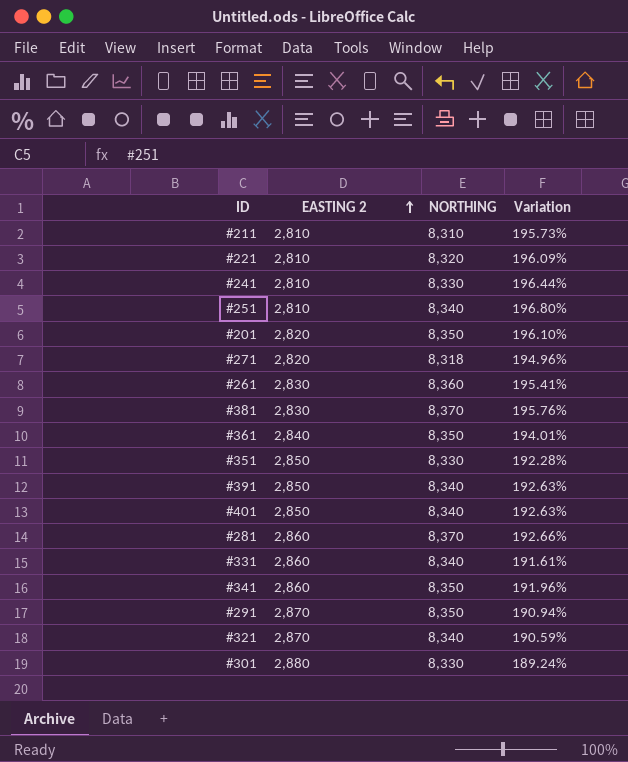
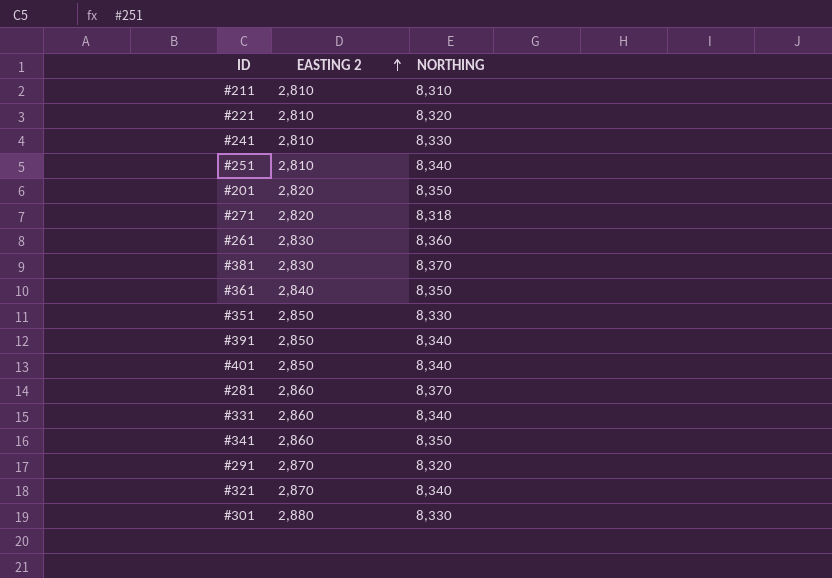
column Variation | formula: ([NORTHING] - [EASTING 2]) / [EASTING 2] -> none
#291 | NORTHING: 8,350 -> 8,320

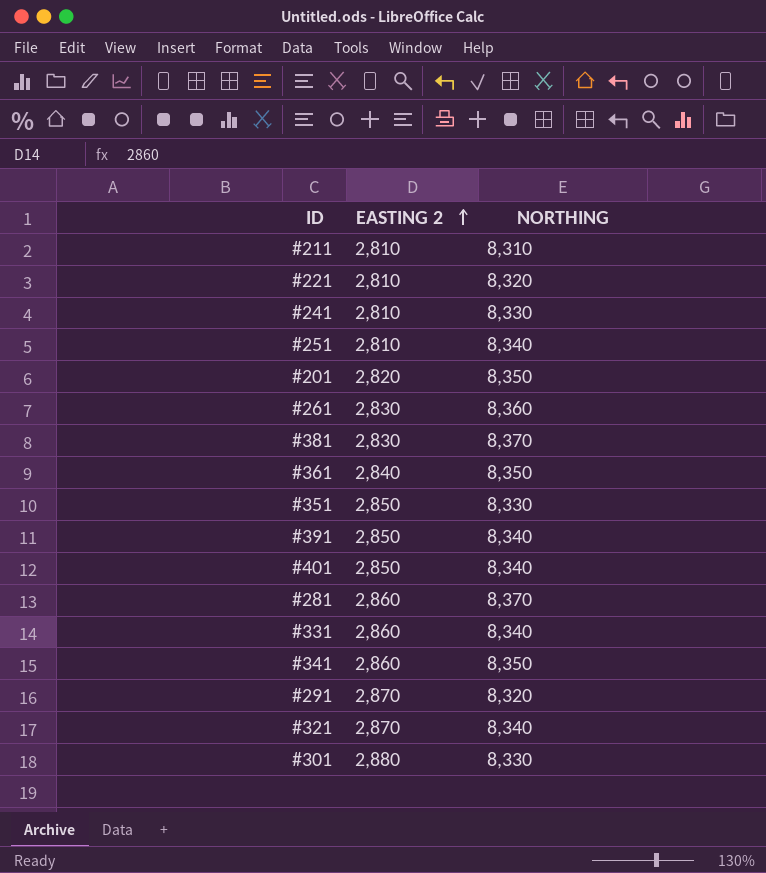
row #271: 2,820 | 8,318 -> none

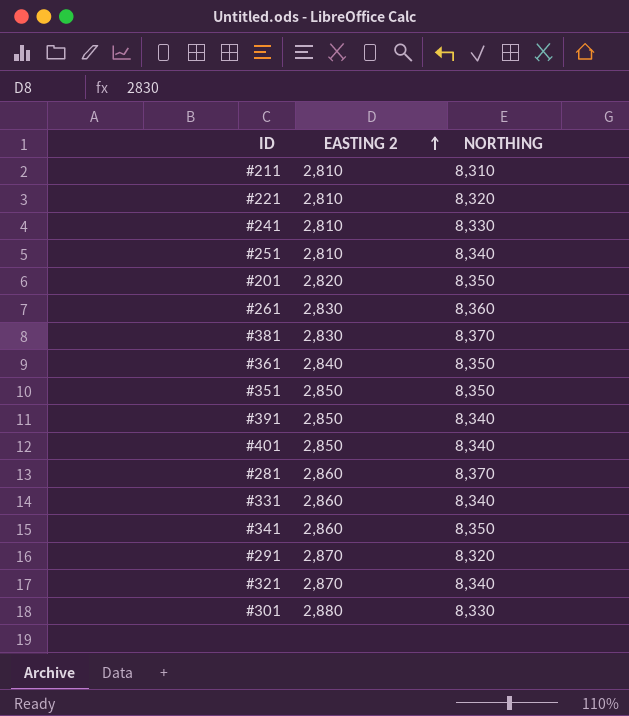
#351 | NORTHING: 8,330 -> 8,350

